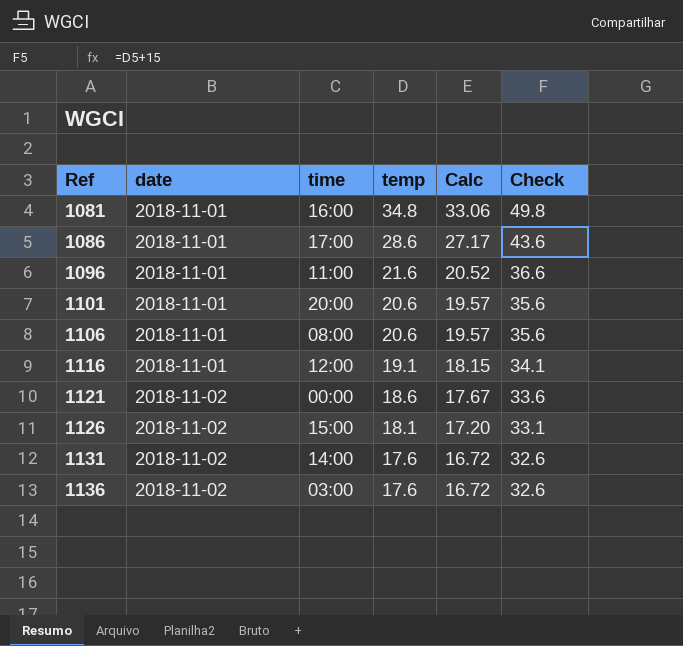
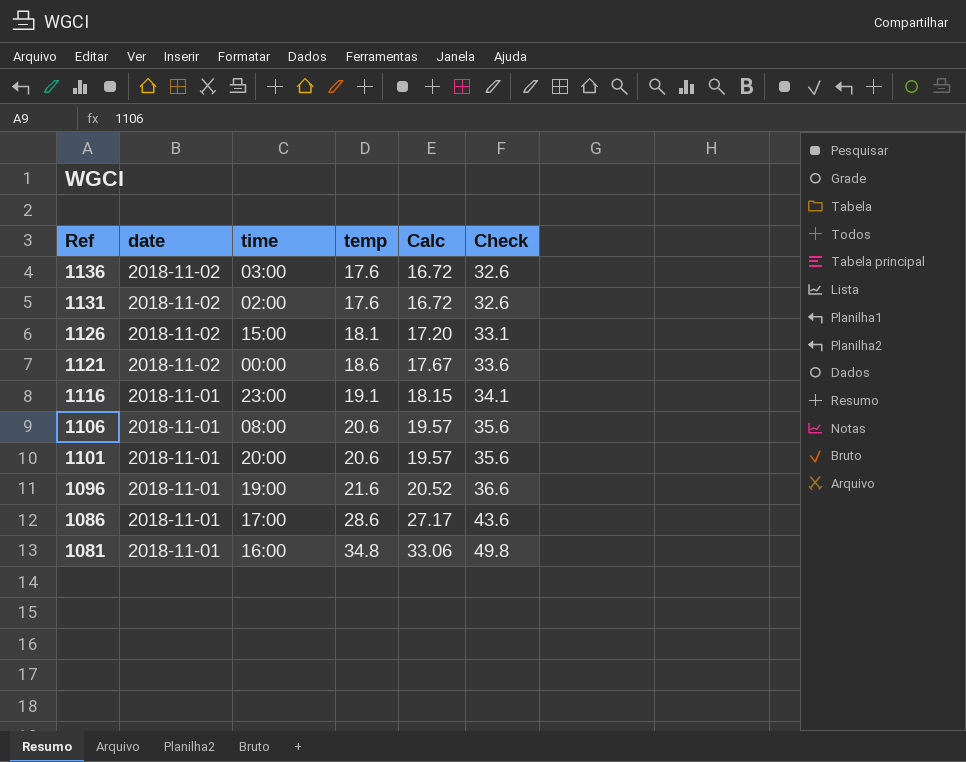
row order: Ref ascending -> Ref descending
1131 | time: 14:00 -> 02:00
1116 | time: 12:00 -> 23:00
1096 | time: 11:00 -> 19:00

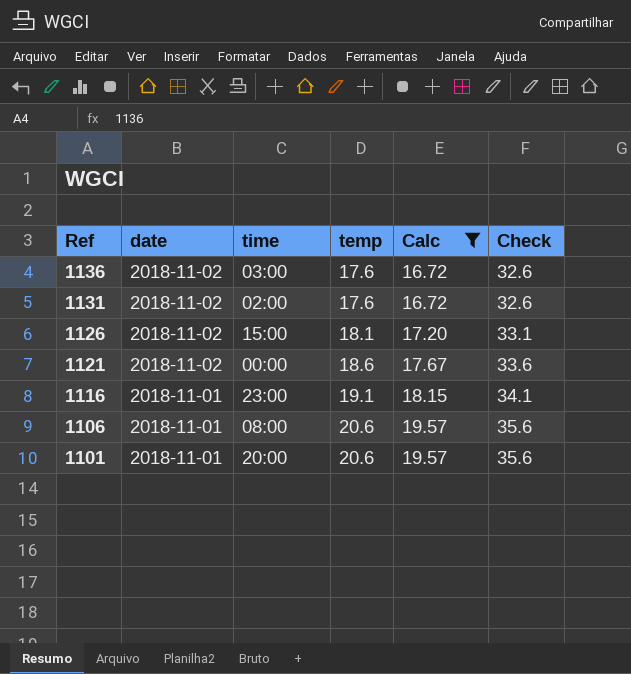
filter: none -> Calc <= 19.57

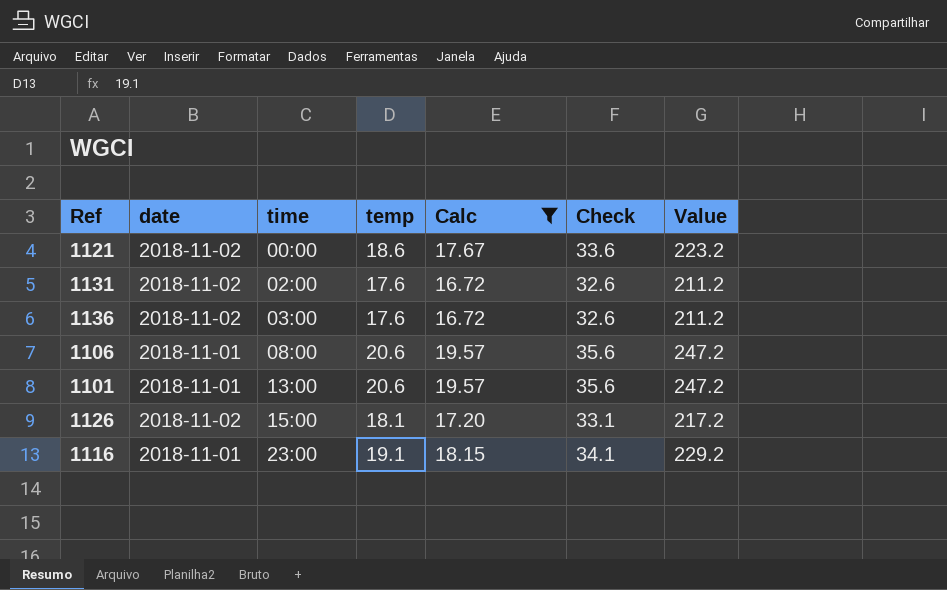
row order: Ref descending -> time ascending
column Value | formula: none -> [temp] * 12
1101 | time: 20:00 -> 13:00

